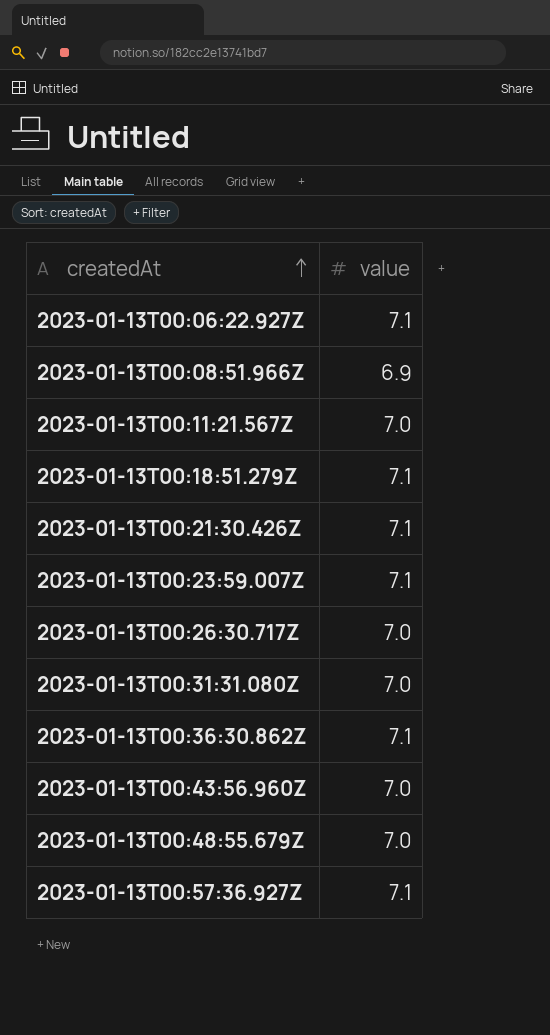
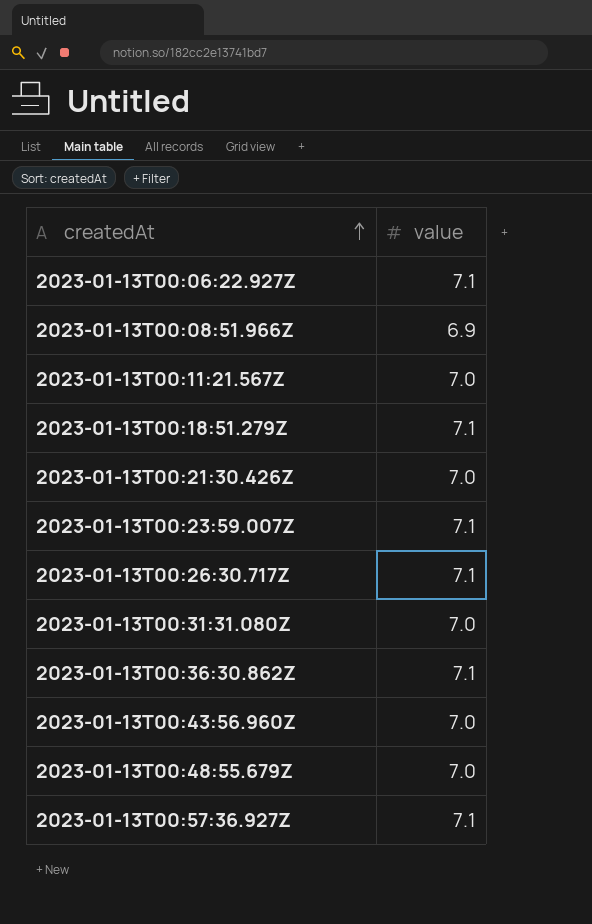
2023-01-13T00:21:30.426Z | value: 7.1 -> 7.0
2023-01-13T00:26:30.717Z | value: 7.0 -> 7.1

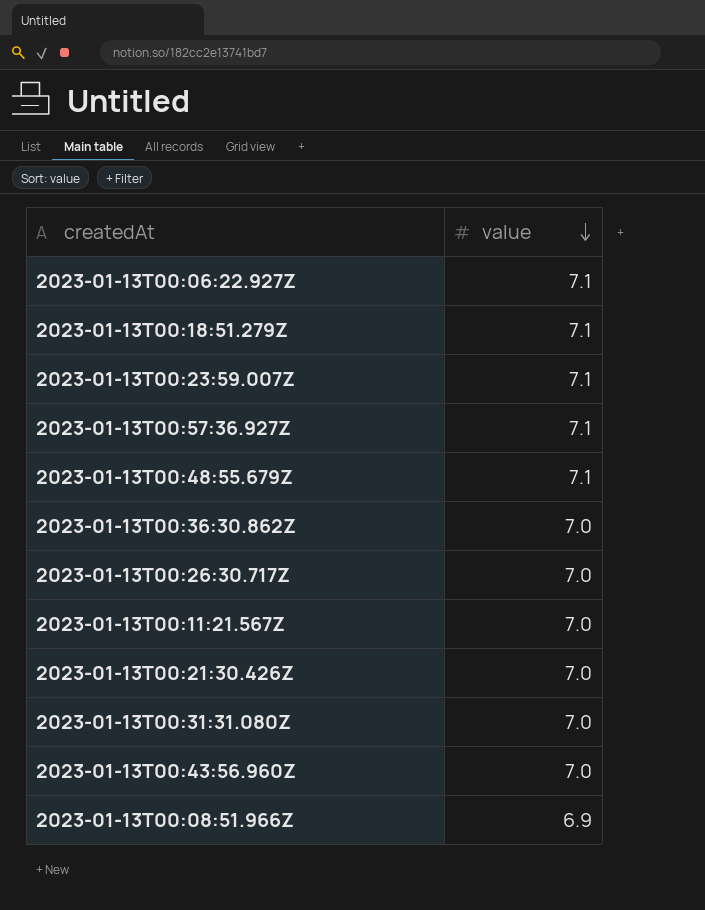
row order: createdAt ascending -> value descending
2023-01-13T00:48:55.679Z | value: 7.0 -> 7.1
2023-01-13T00:36:30.862Z | value: 7.1 -> 7.0
2023-01-13T00:26:30.717Z | value: 7.1 -> 7.0

